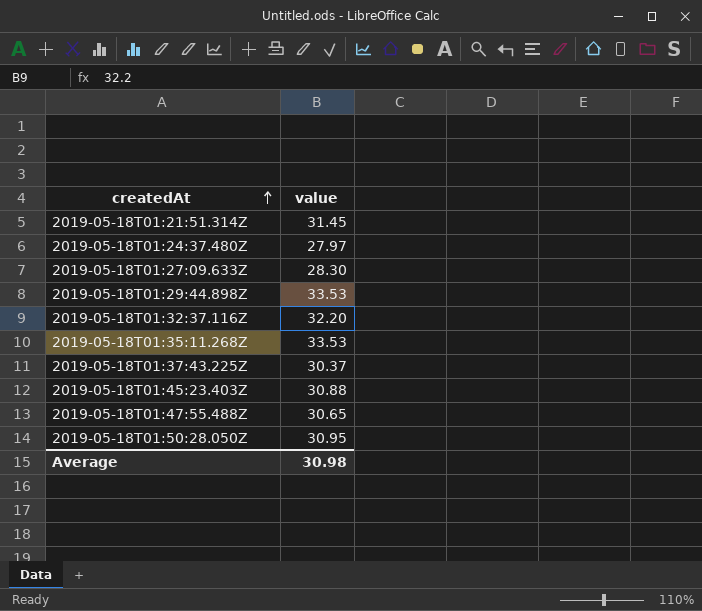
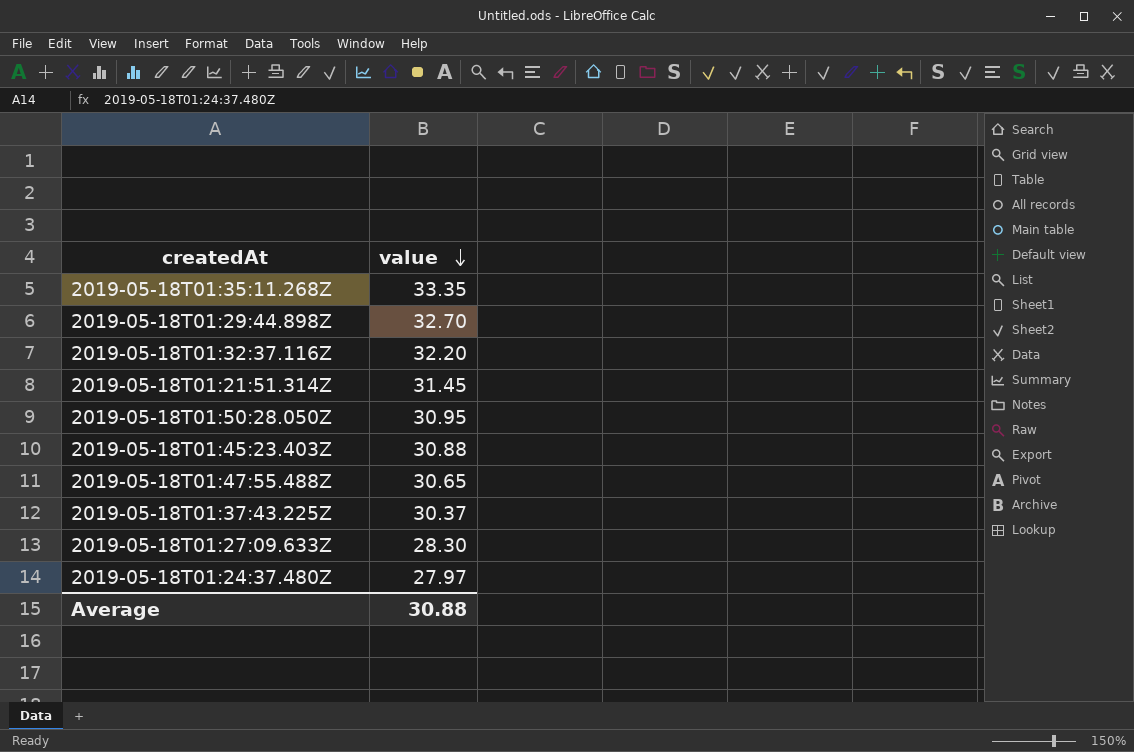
row order: createdAt ascending -> value descending
2019-05-18T01:35:11.268Z | value: 33.53 -> 33.35
2019-05-18T01:29:44.898Z | value: 33.53 -> 32.70
Average | value: 30.98 -> 30.88

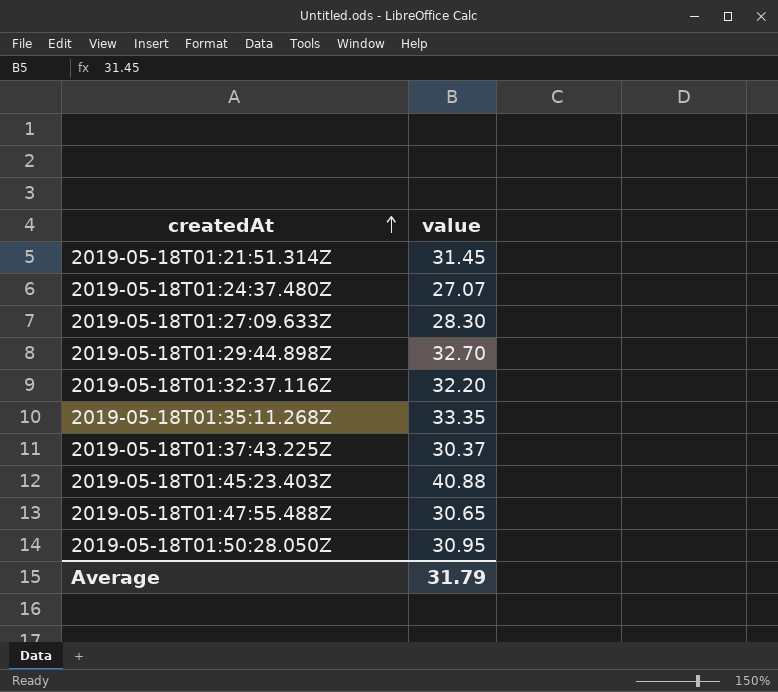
row order: value descending -> createdAt ascending
2019-05-18T01:24:37.480Z | value: 27.97 -> 27.07
2019-05-18T01:45:23.403Z | value: 30.88 -> 40.88
Average | value: 30.88 -> 31.79

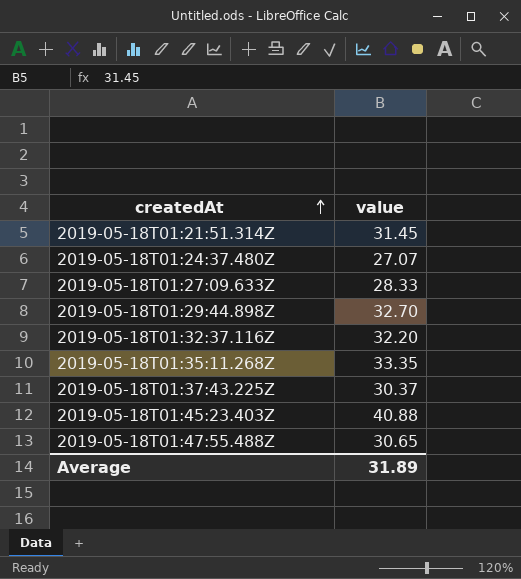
row 2019-05-18T01:50:28.050Z: 30.95 -> none
2019-05-18T01:27:09.633Z | value: 28.30 -> 28.33
Average | value: 31.79 -> 31.89

